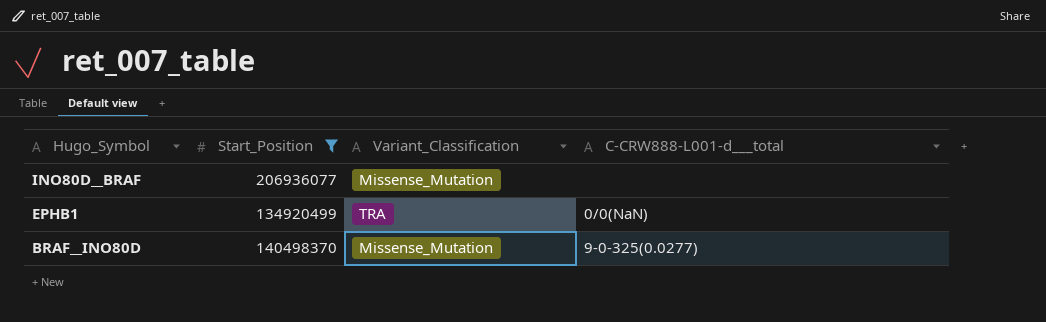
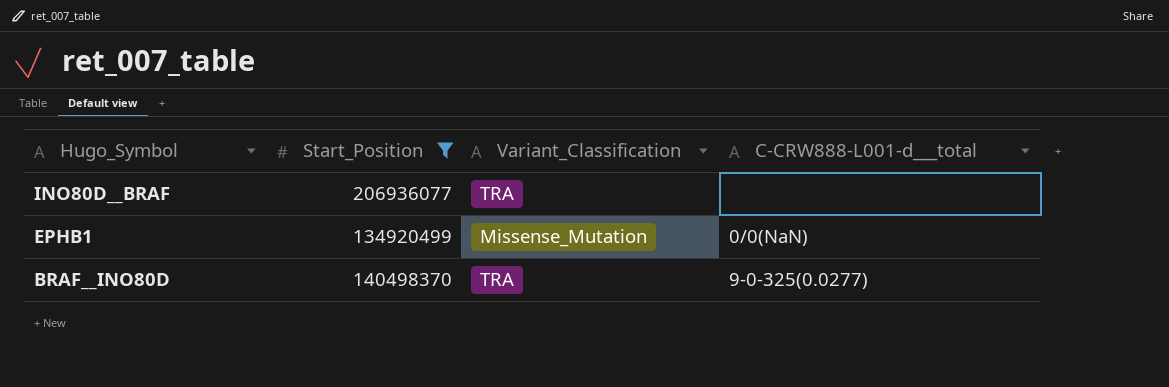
INO80D__BRAF | Variant_Classification: Missense_Mutation -> TRA
EPHB1 | Variant_Classification: TRA -> Missense_Mutation
BRAF__INO80D | Variant_Classification: Missense_Mutation -> TRA

